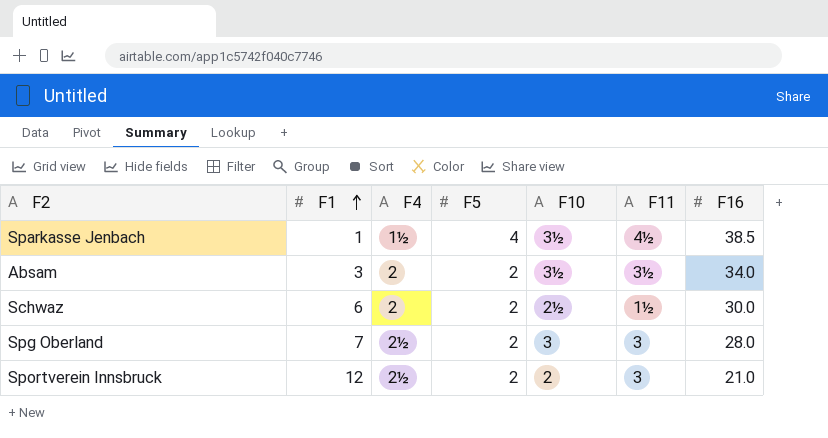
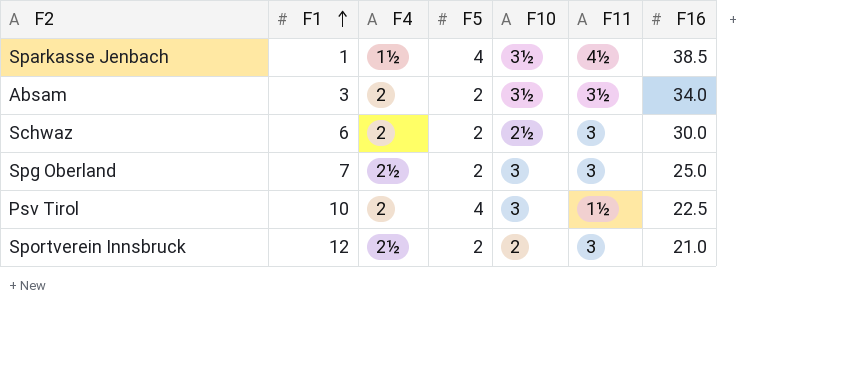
Schwaz | F11: 1½ -> 3
Spg Oberland | F16: 28.0 -> 25.0
row Psv Tirol: none -> 10 | 2 | 4 | 3 | 1½ | 22.5

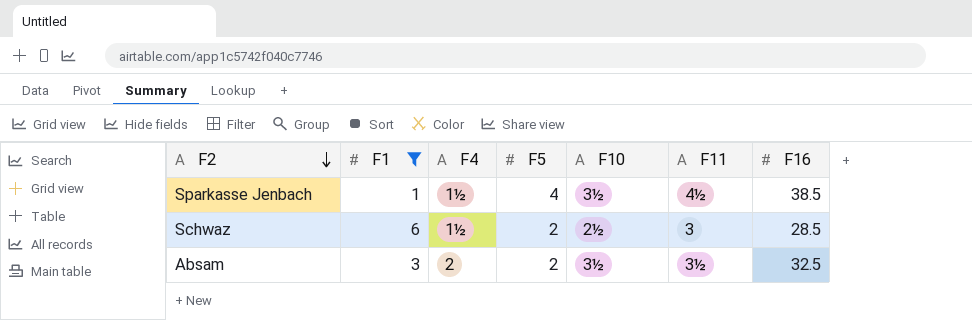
filter: none -> F1 <= 6
row order: F1 ascending -> F2 descending
Schwaz | F4: 2 -> 1½
Schwaz | F16: 30.0 -> 28.5
Absam | F16: 34.0 -> 32.5

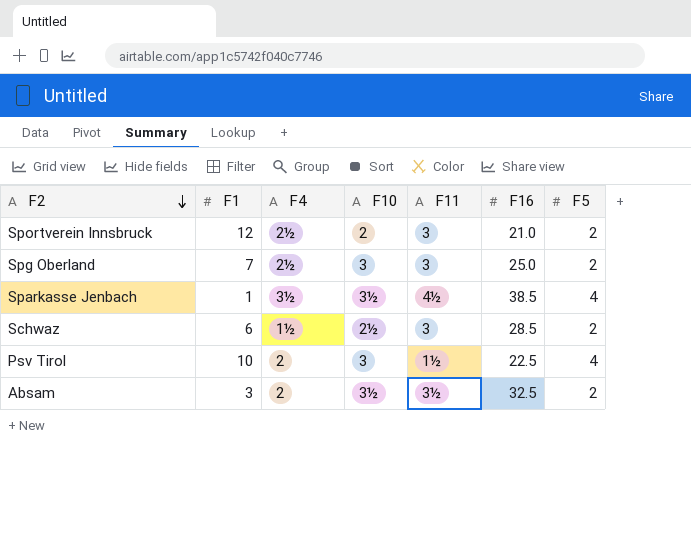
filter: F1 <= 6 -> none
column F5 | position: 4 -> 7
Sparkasse Jenbach | F4: 1½ -> 3½

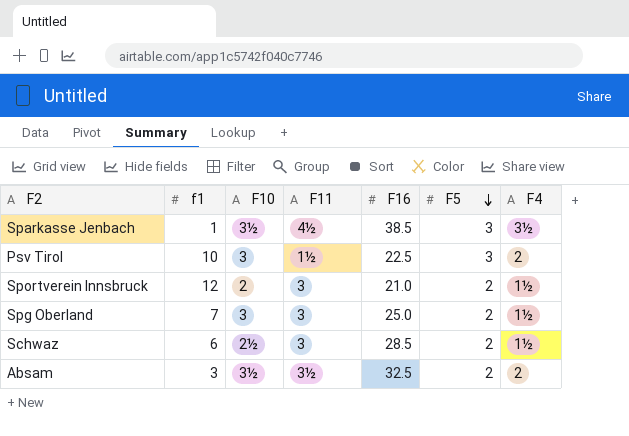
row order: F2 descending -> F5 descending
column name: F1 -> f1
column F4 | position: 3 -> 7
Sparkasse Jenbach | F5: 4 -> 3
Psv Tirol | F5: 4 -> 3
Sportverein Innsbruck | F4: 2½ -> 1½
Spg Oberland | F4: 2½ -> 1½

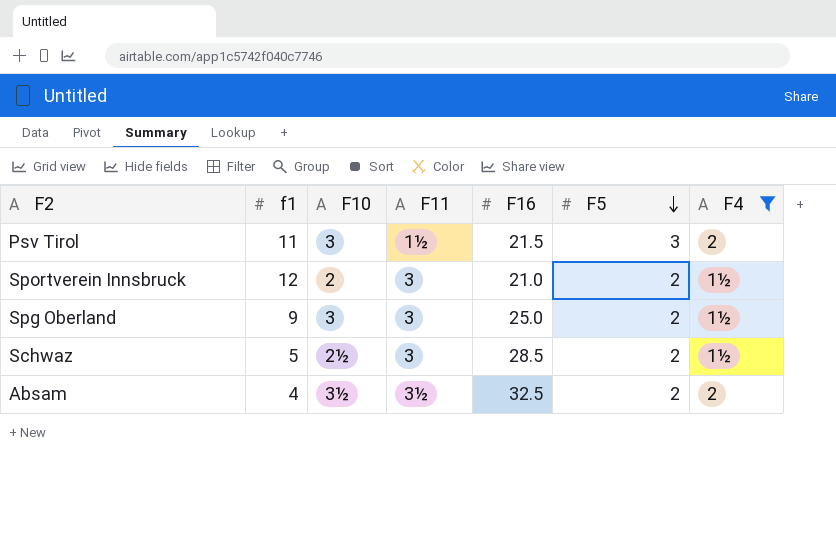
filter: none -> F4 != 3½
Psv Tirol | f1: 10 -> 11
Psv Tirol | F16: 22.5 -> 21.5
Spg Oberland | f1: 7 -> 9
Schwaz | f1: 6 -> 5
Absam | f1: 3 -> 4

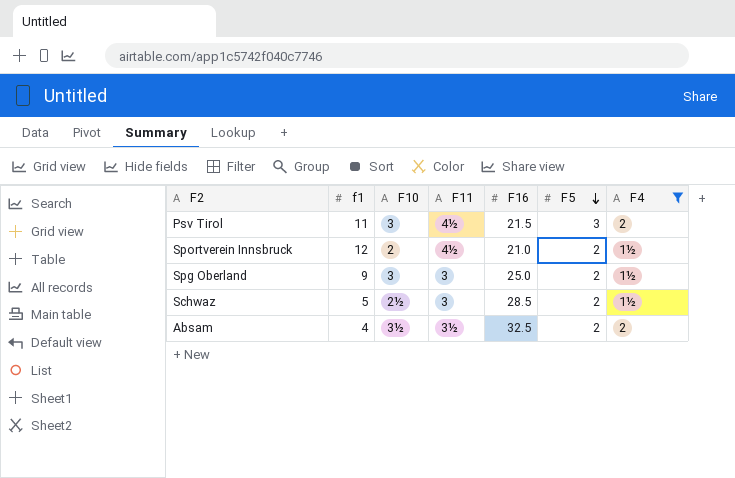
Psv Tirol | F11: 1½ -> 4½
Sportverein Innsbruck | F11: 3 -> 4½

